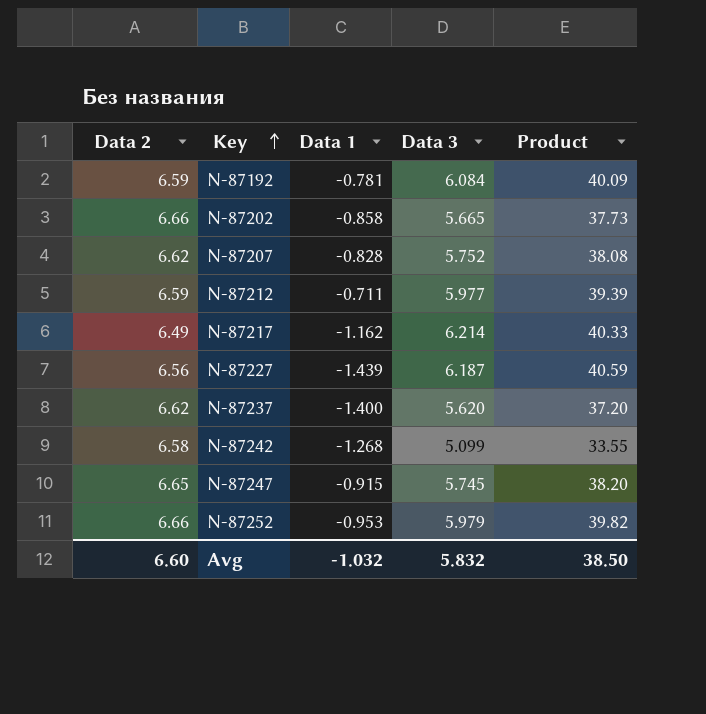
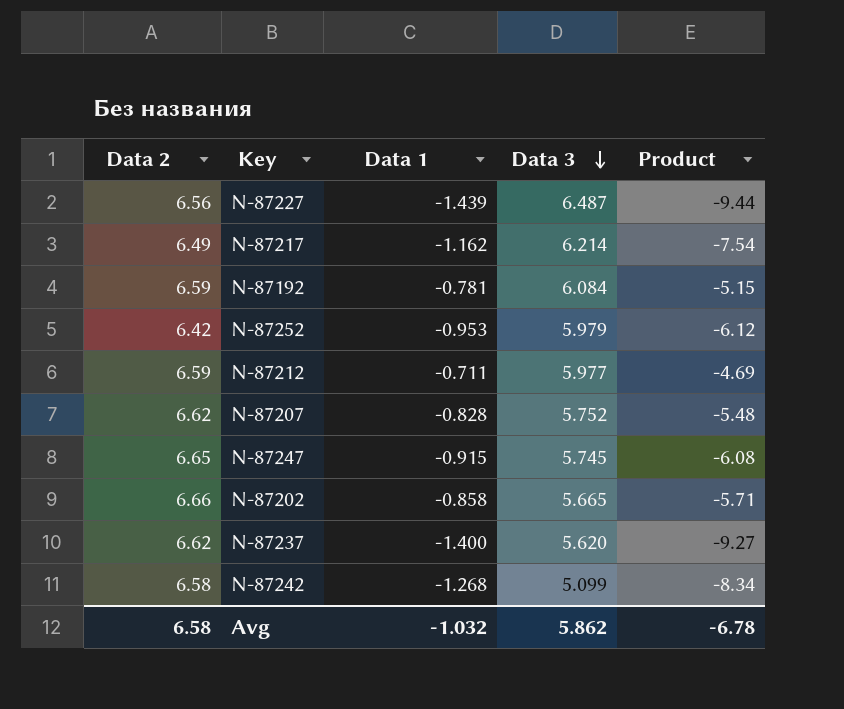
row order: Key ascending -> Data 3 descending
column Product | formula: [Data 2] * [Data 3] -> [Data 2] * [Data 1]
N-87227 | Data 3: 6.187 -> 6.487
N-87252 | Data 2: 6.66 -> 6.42
Avg | Data 2: 6.60 -> 6.58
Avg | Data 3: 5.832 -> 5.862
Avg | Product: 38.50 -> -6.78

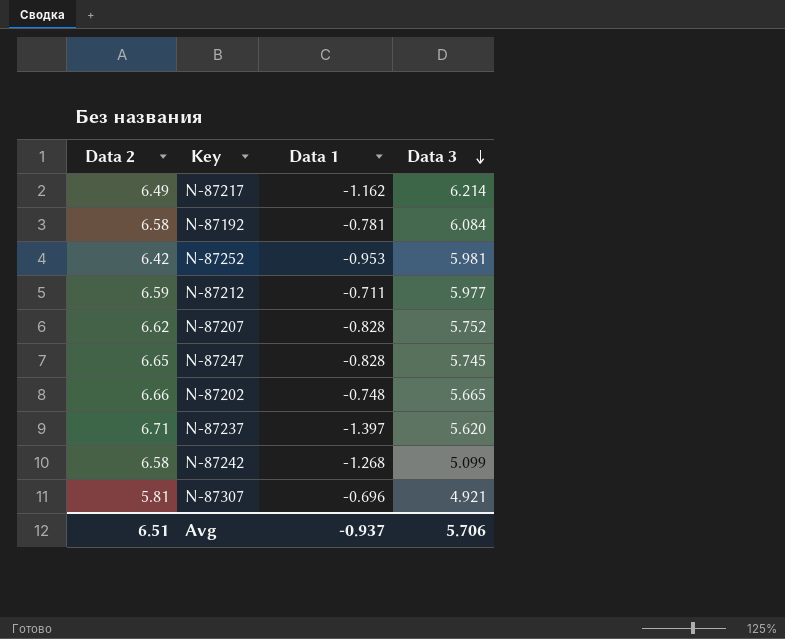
column Product | formula: [Data 2] * [Data 1] -> none
row N-87227: 6.56 | -1.439 | 6.487 | -9.44 -> none
N-87192 | Data 2: 6.59 -> 6.58
N-87252 | Data 3: 5.979 -> 5.981
N-87247 | Data 1: -0.915 -> -0.828
N-87202 | Data 1: -0.858 -> -0.748
N-87237 | Data 2: 6.62 -> 6.71
N-87237 | Data 1: -1.400 -> -1.397
row N-87307: none -> 5.81 | -0.696 | 4.921
Avg | Data 2: 6.58 -> 6.51
Avg | Data 1: -1.032 -> -0.937
Avg | Data 3: 5.862 -> 5.706

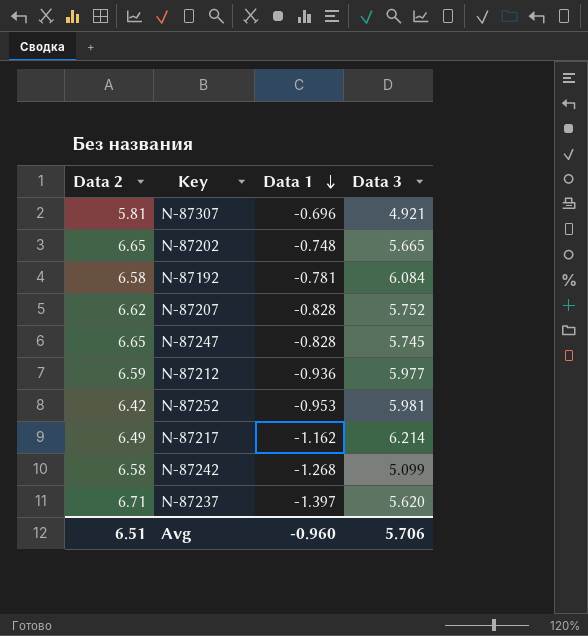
row order: Data 3 descending -> Data 1 descending
N-87202 | Data 2: 6.66 -> 6.65
N-87212 | Data 1: -0.711 -> -0.936
Avg | Data 1: -0.937 -> -0.960

